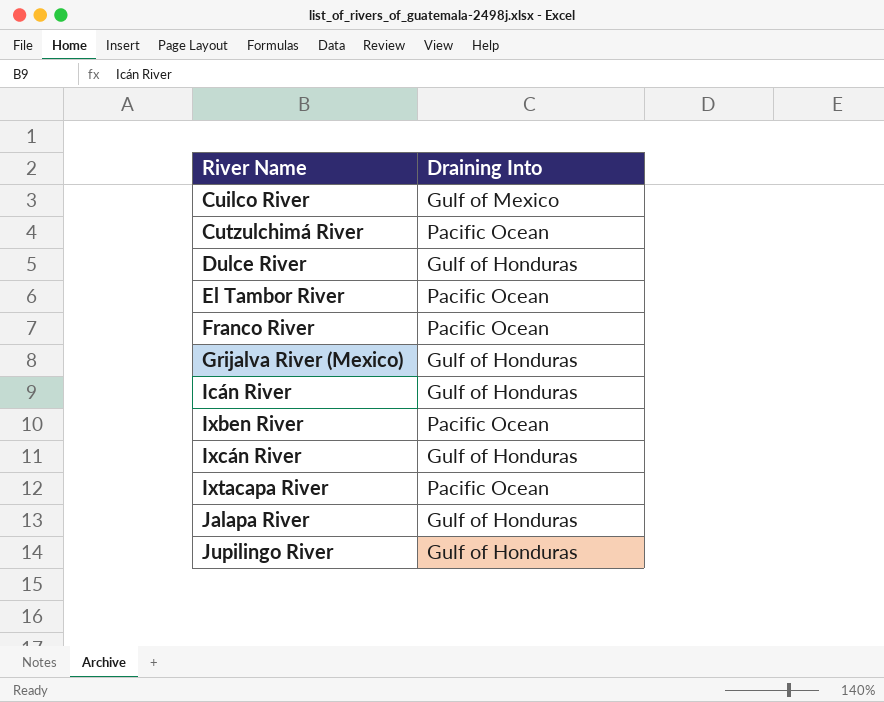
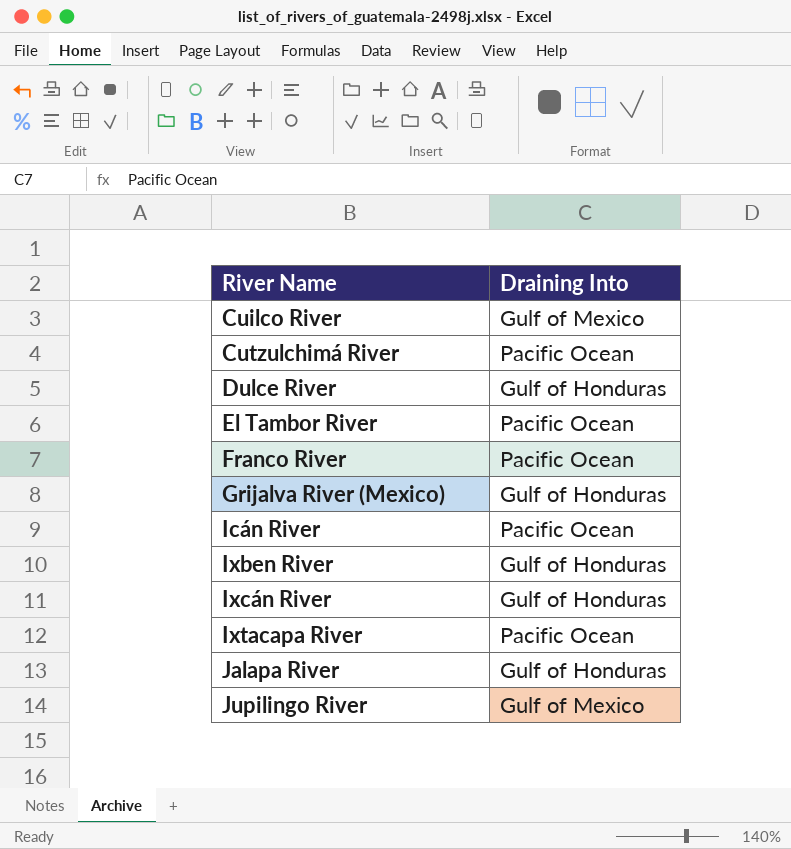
Icán River | Draining Into: Gulf of Honduras -> Pacific Ocean
Ixben River | Draining Into: Pacific Ocean -> Gulf of Honduras
Jupilingo River | Draining Into: Gulf of Honduras -> Gulf of Mexico

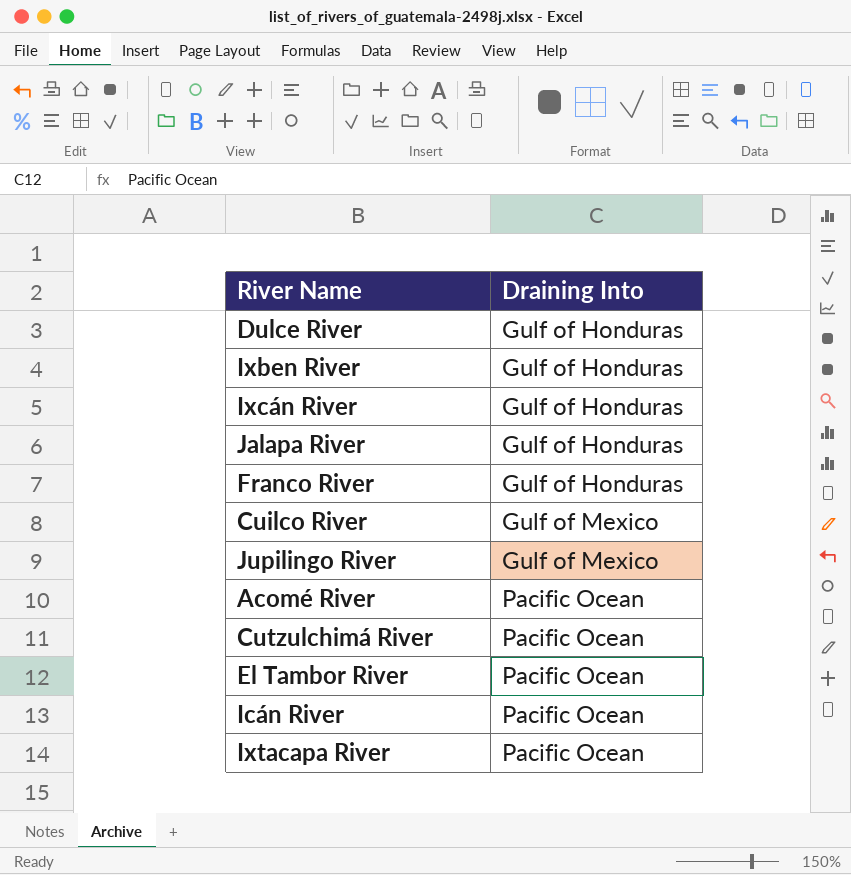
row order: River Name ascending -> Draining Into ascending
row Grijalva River (Mexico): Gulf of Honduras -> none
Franco River | Draining Into: Pacific Ocean -> Gulf of Honduras
row Acomé River: none -> Pacific Ocean

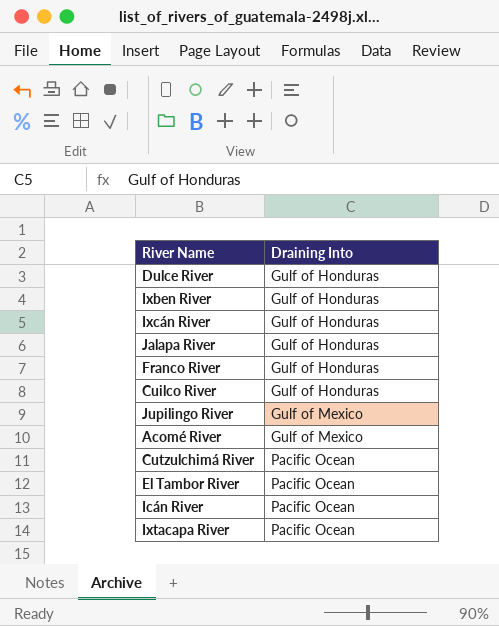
Cuilco River | Draining Into: Gulf of Mexico -> Gulf of Honduras
Acomé River | Draining Into: Pacific Ocean -> Gulf of Mexico

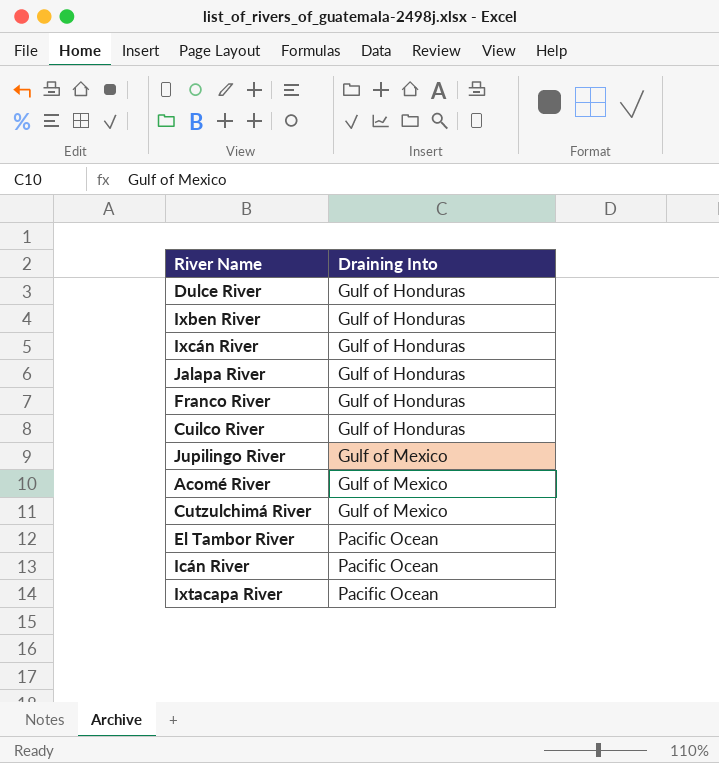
Cutzulchimá River | Draining Into: Pacific Ocean -> Gulf of Mexico

